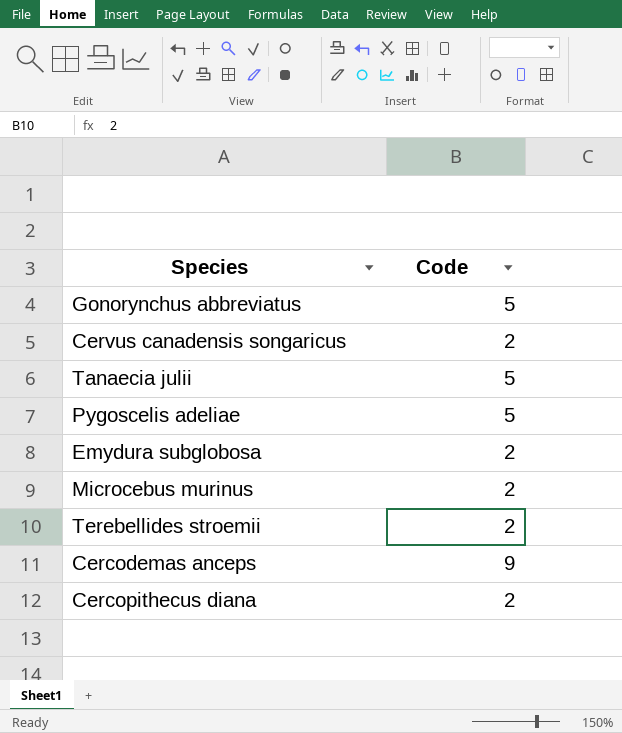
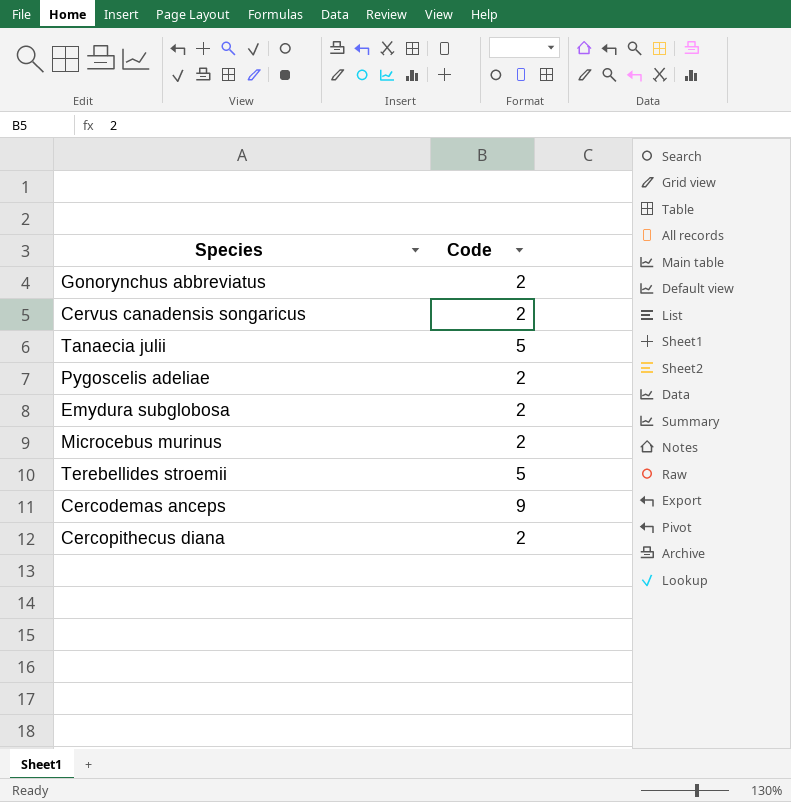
Gonorynchus abbreviatus | Code: 5 -> 2
Pygoscelis adeliae | Code: 5 -> 2
Terebellides stroemii | Code: 2 -> 5

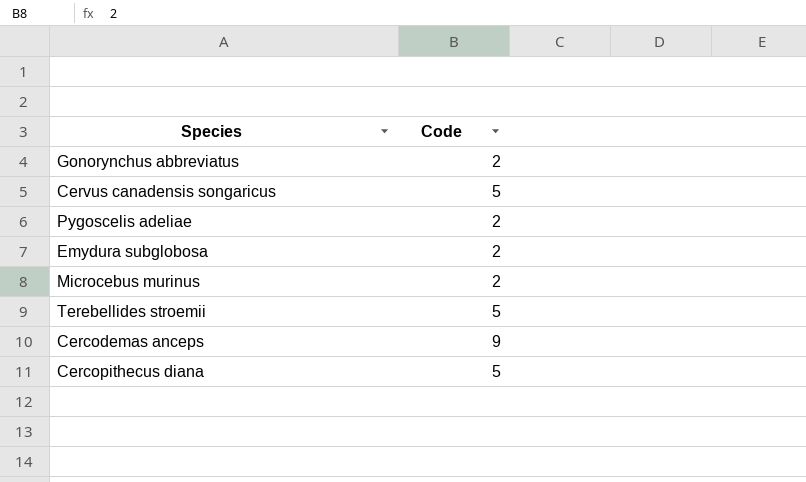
row Tanaecia julii: 5 -> none
Cervus canadensis songaricus | Code: 2 -> 5
Cercopithecus diana | Code: 2 -> 5

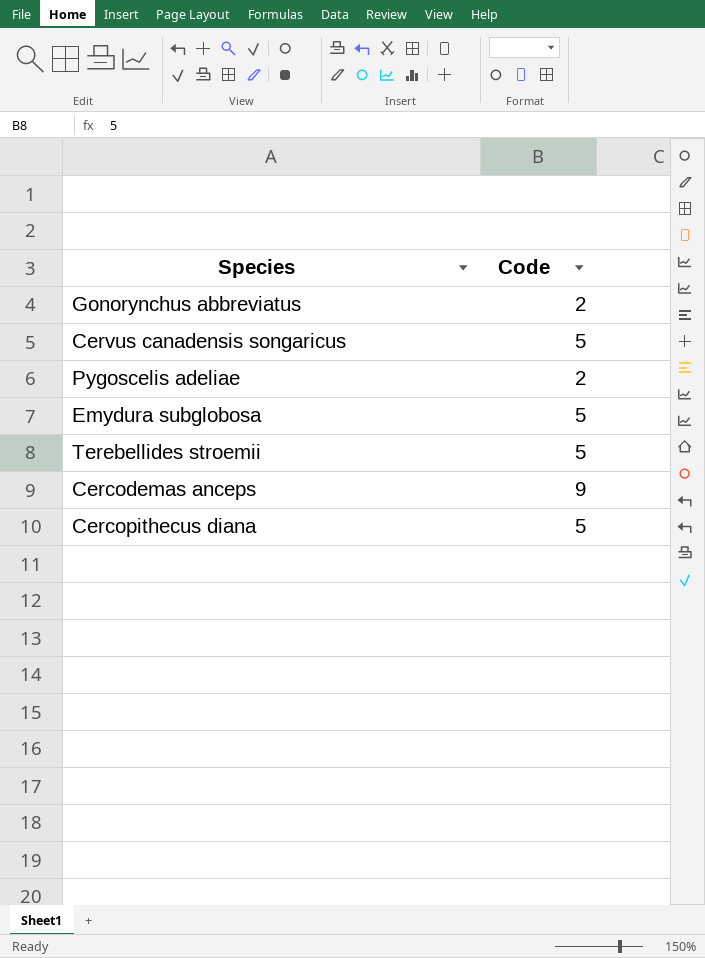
row Microcebus murinus: 2 -> none
Emydura subglobosa | Code: 2 -> 5

